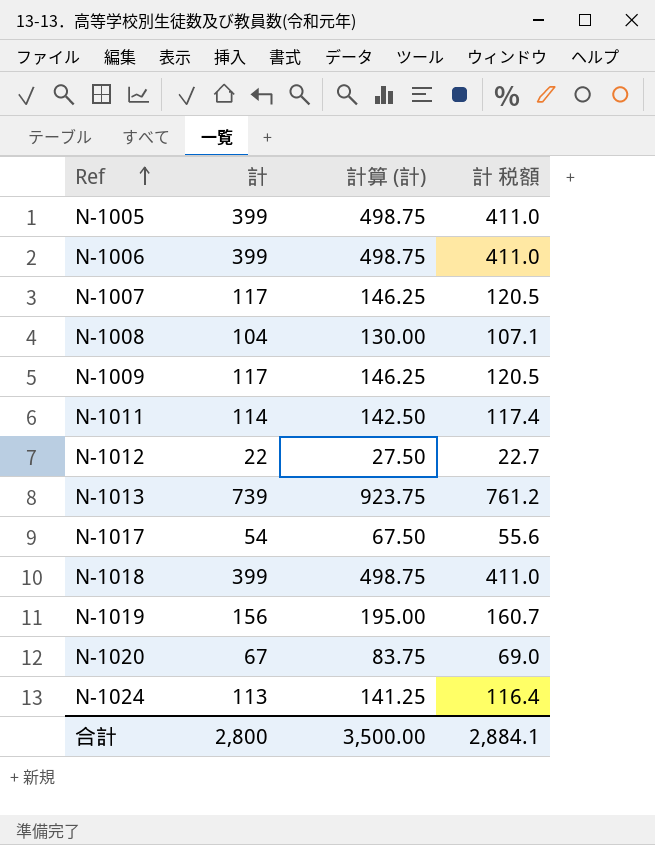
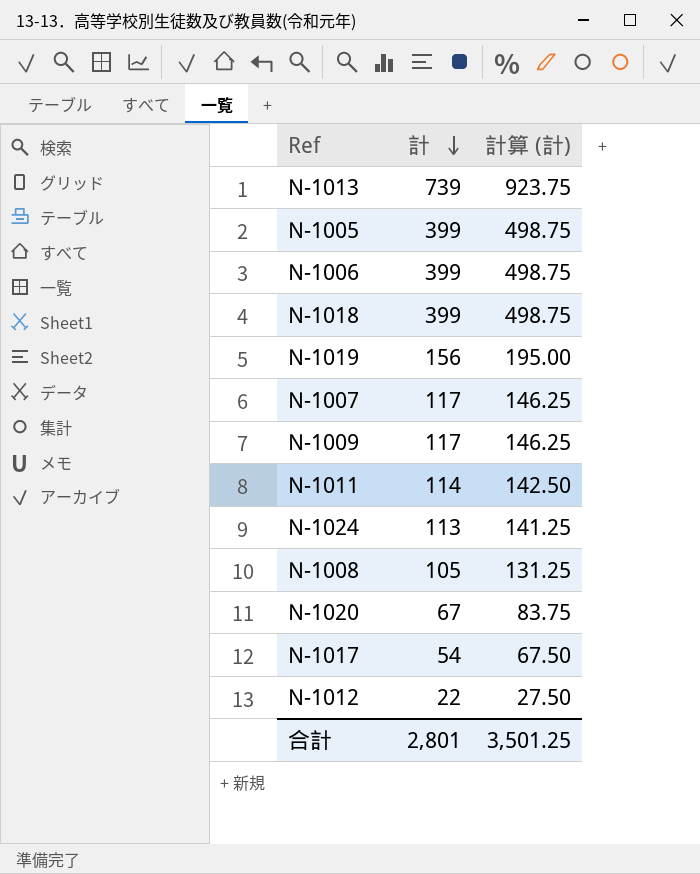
row order: Ref ascending -> 計 descending
column 計 税額 | formula: [計] * 1.03 -> none
N-1008 | 計: 104 -> 105
N-1008 | 計算 (計): 130.00 -> 131.25
合計 | 計: 2,800 -> 2,801
合計 | 計算 (計): 3,500.00 -> 3,501.25

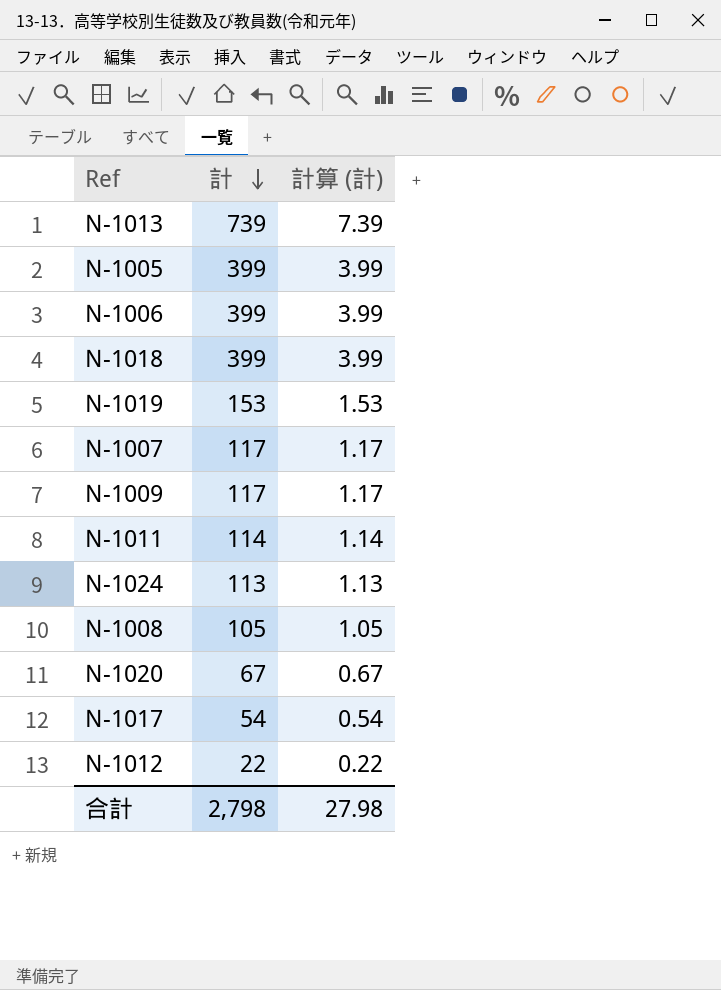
column 計算 (計) | formula: [計] * 1.25 -> [計] * 0.01
N-1019 | 計: 156 -> 153
合計 | 計: 2,801 -> 2,798
合計 | 計算 (計): 3,501.25 -> 27.98

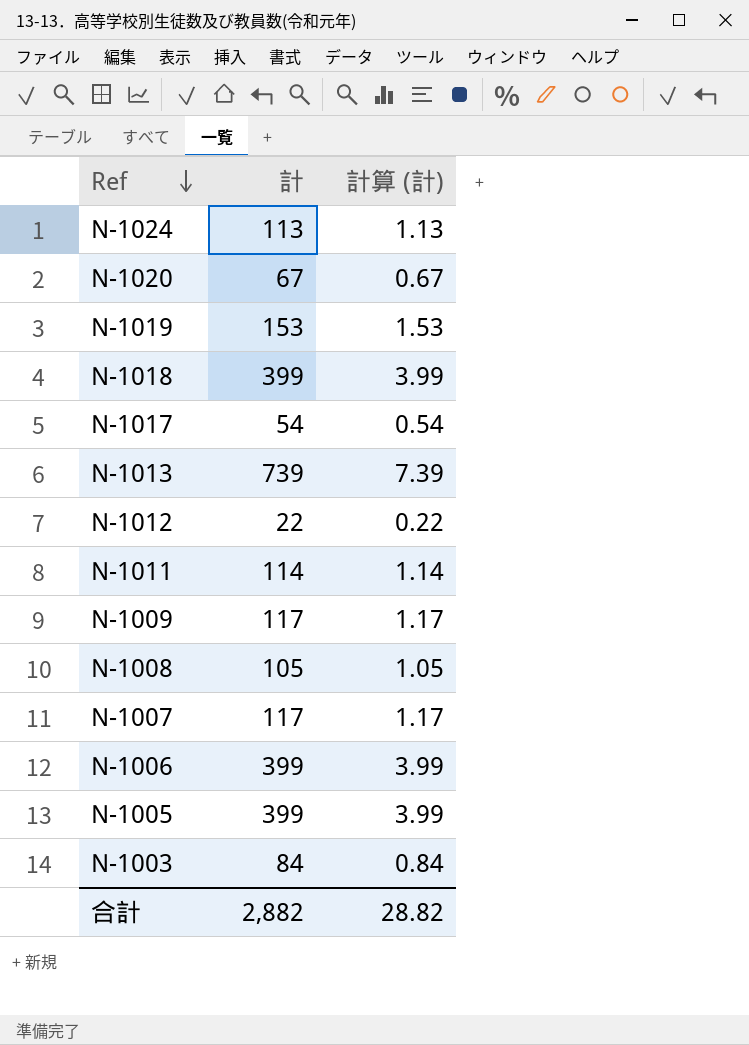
row order: 計 descending -> Ref descending
row N-1003: none -> 84 | 0.84
合計 | 計: 2,798 -> 2,882
合計 | 計算 (計): 27.98 -> 28.82

